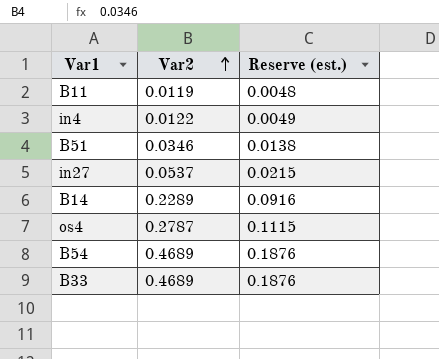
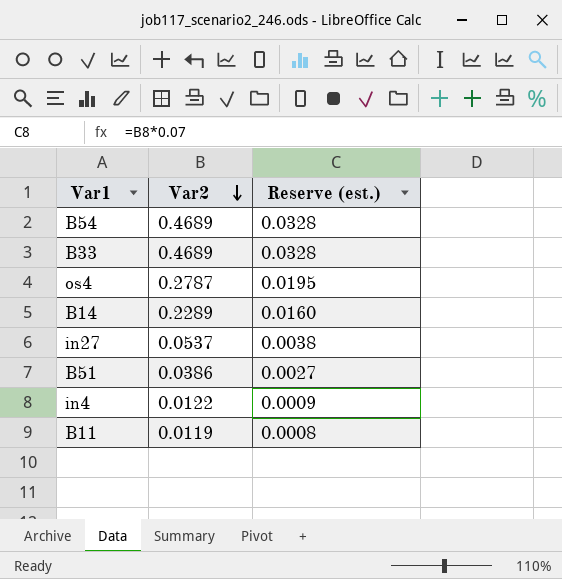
row order: Var2 ascending -> Var2 descending
column Reserve (est.) | formula: [Var2] * 0.4 -> [Var2] * 0.07
B51 | Var2: 0.0346 -> 0.0386

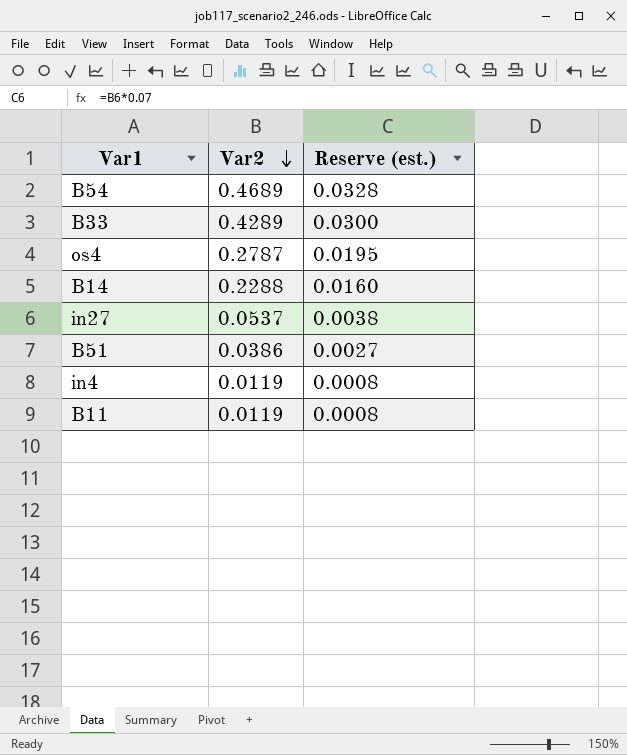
B33 | Var2: 0.4689 -> 0.4289
B33 | Reserve (est.): 0.0328 -> 0.0300
B14 | Var2: 0.2289 -> 0.2288
in4 | Var2: 0.0122 -> 0.0119
in4 | Reserve (est.): 0.0009 -> 0.0008

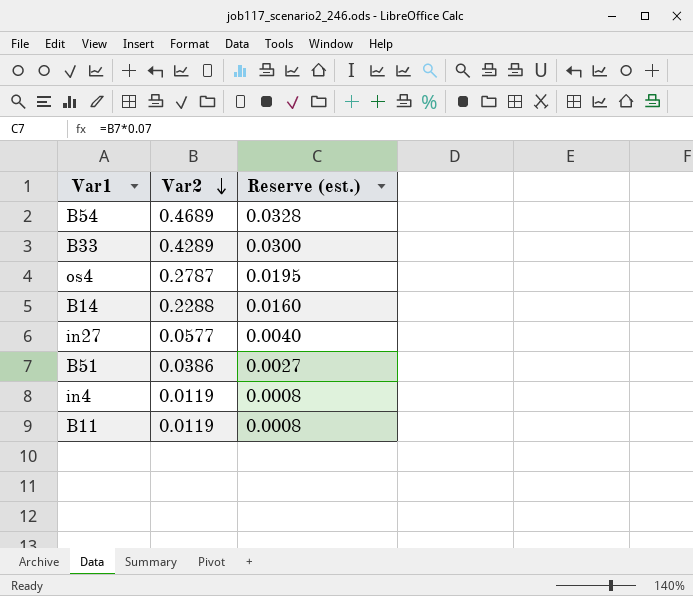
in27 | Var2: 0.0537 -> 0.0577
in27 | Reserve (est.): 0.0038 -> 0.0040

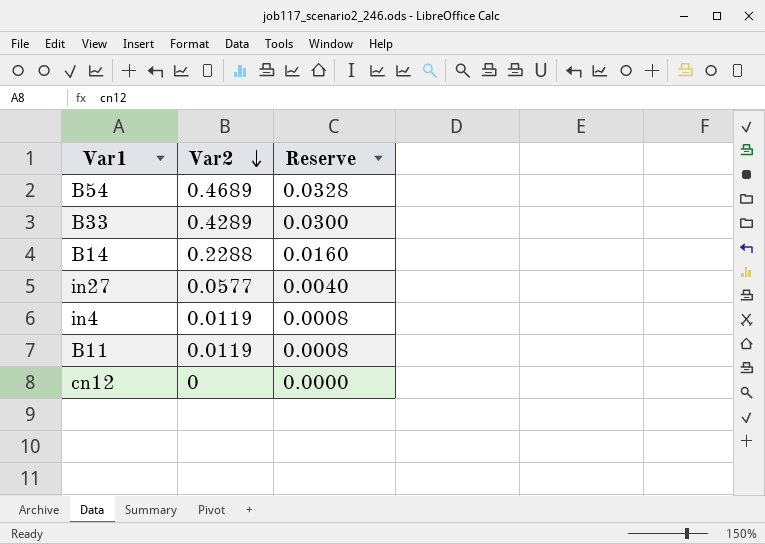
column name: Reserve (est.) -> Reserve
row os4: 0.2787 | 0.0195 -> none
row B51: 0.0386 | 0.0027 -> none
row cn12: none -> 0 | 0.0000

